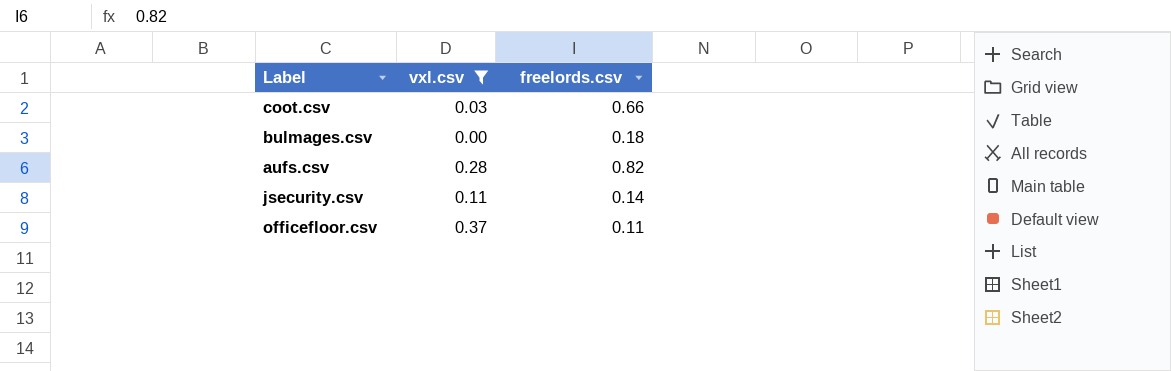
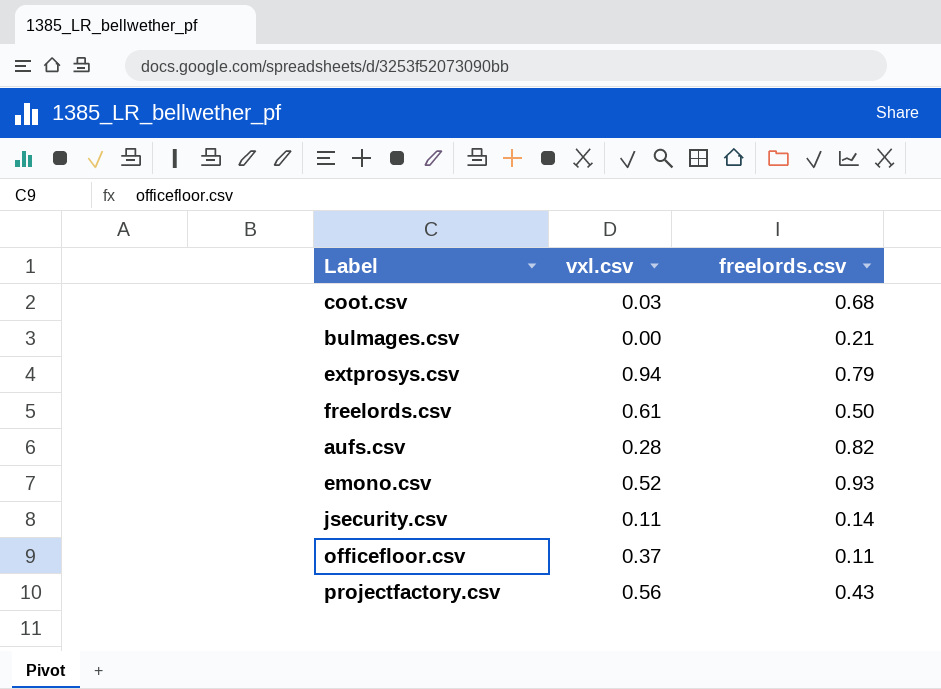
filter: vxl.csv <= 0.37 -> none
coot.csv | freelords.csv: 0.66 -> 0.68
bulmages.csv | freelords.csv: 0.18 -> 0.21

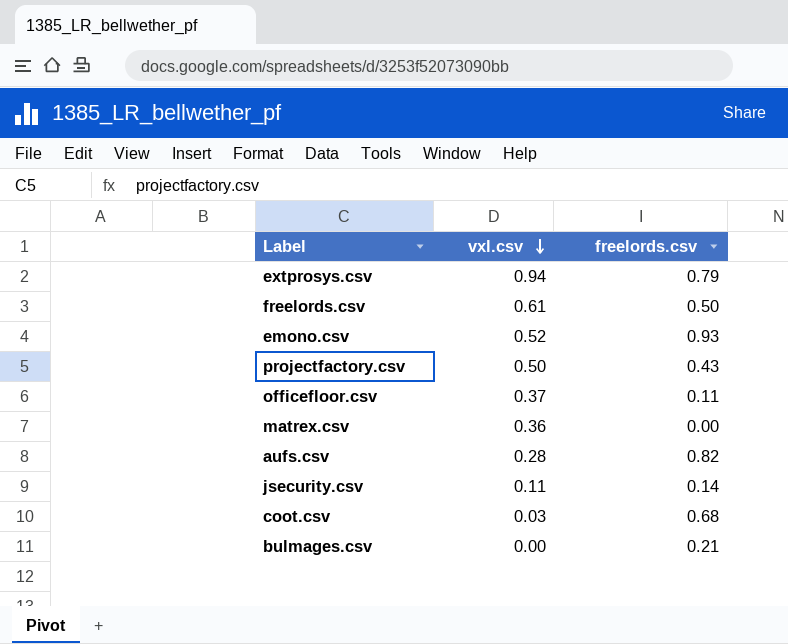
row order: none -> vxl.csv descending
projectfactory.csv | vxl.csv: 0.56 -> 0.50
row matrex.csv: none -> 0.36 | 0.00

